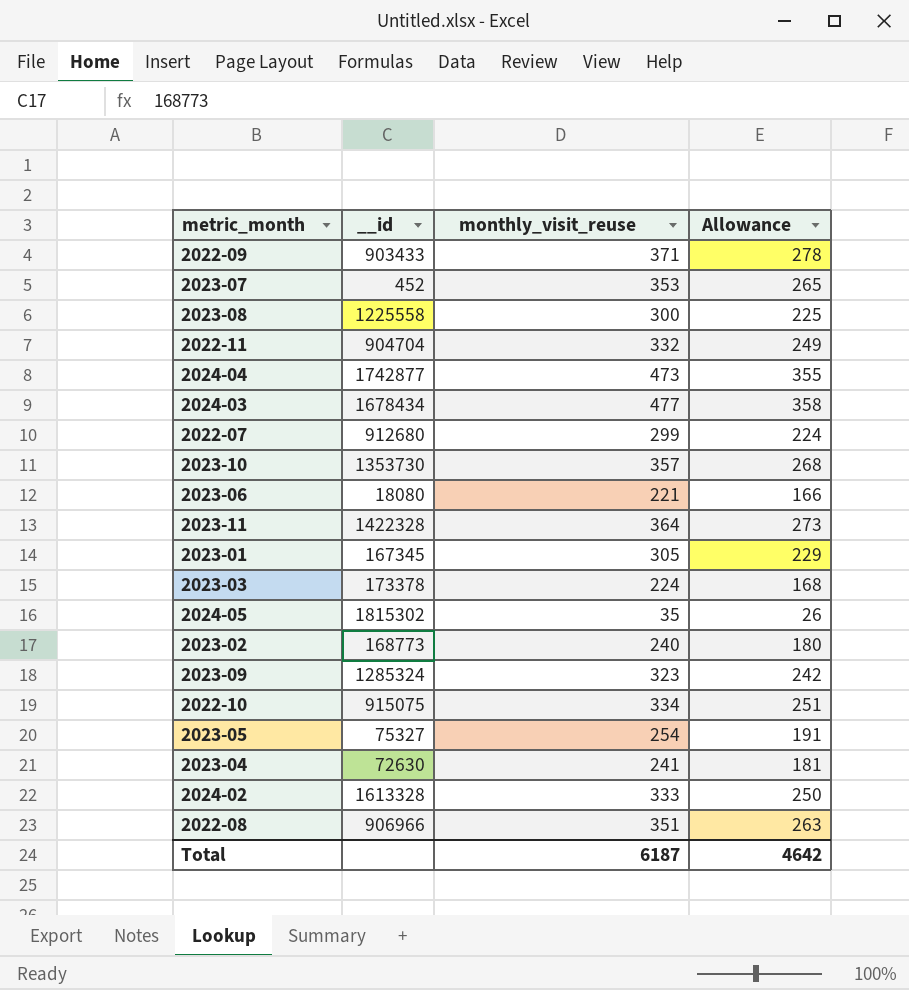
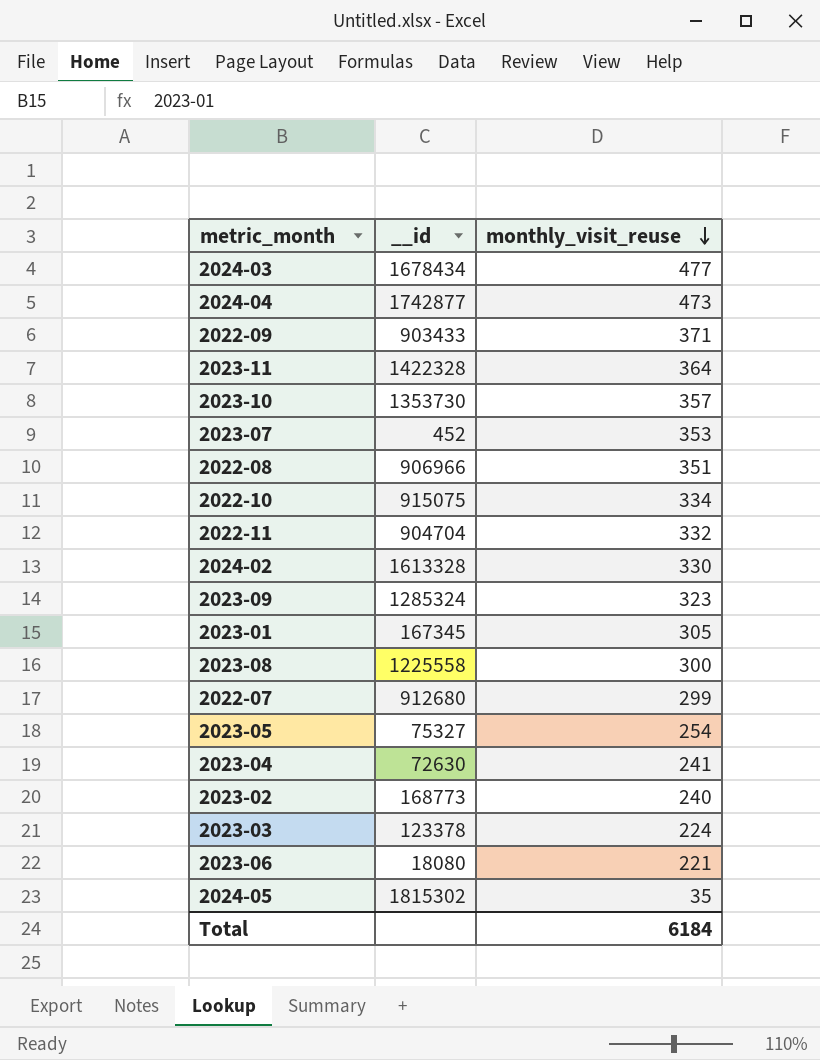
row order: none -> monthly_visit_reuse descending
column Allowance | formula: [monthly_visit_reuse] * 0.75 -> none
2024-02 | monthly_visit_reuse: 333 -> 330
2023-03 | __id: 173378 -> 123378
Total | monthly_visit_reuse: 6187 -> 6184

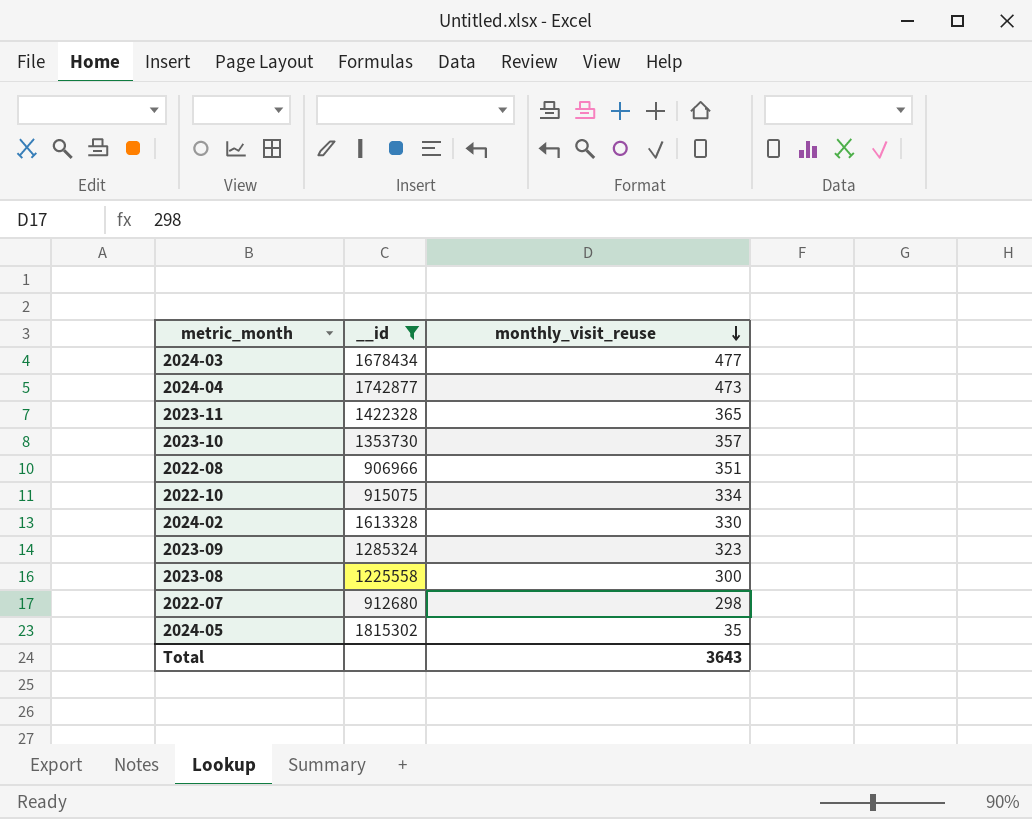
filter: none -> __id >= 906966
2023-11 | monthly_visit_reuse: 364 -> 365
2022-07 | monthly_visit_reuse: 299 -> 298
Total | monthly_visit_reuse: 6184 -> 3643

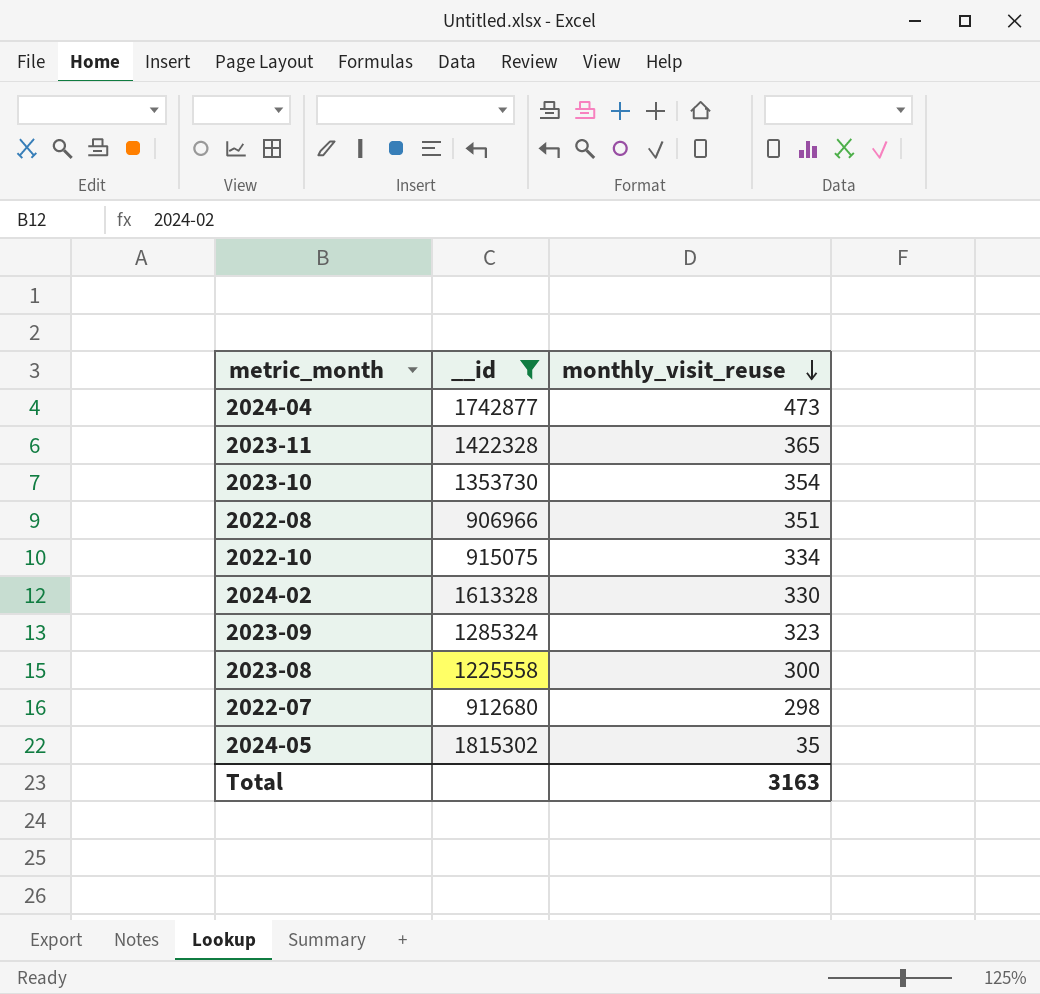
row 2024-03: 1678434 | 477 -> none
2023-10 | monthly_visit_reuse: 357 -> 354
Total | monthly_visit_reuse: 3643 -> 3163

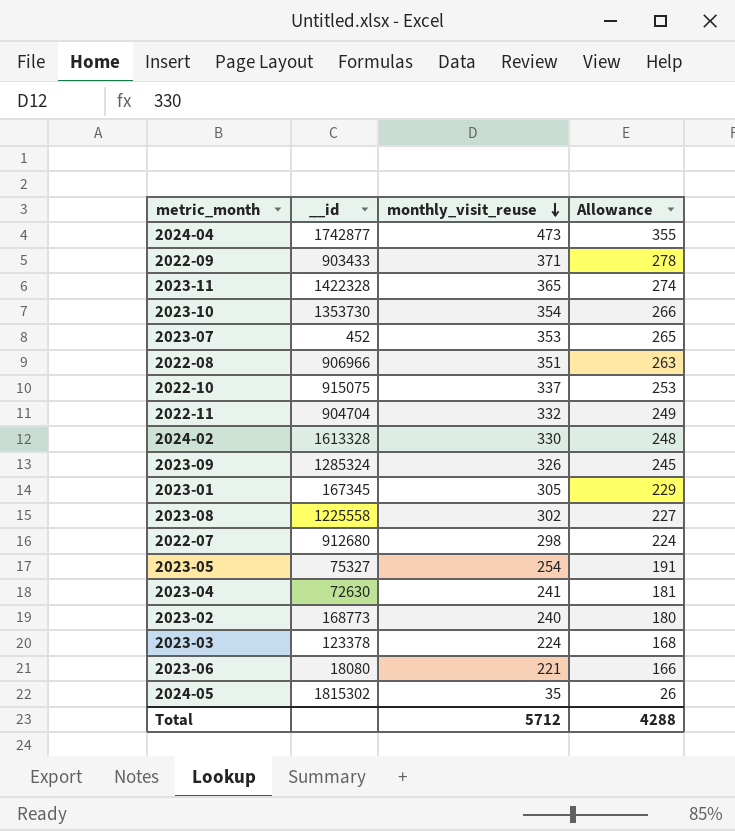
filter: __id >= 906966 -> none
column Allowance | formula: none -> [monthly_visit_reuse] * 0.75
2022-10 | monthly_visit_reuse: 334 -> 337
2023-09 | monthly_visit_reuse: 323 -> 326
2023-08 | monthly_visit_reuse: 300 -> 302
Total | monthly_visit_reuse: 3163 -> 5712

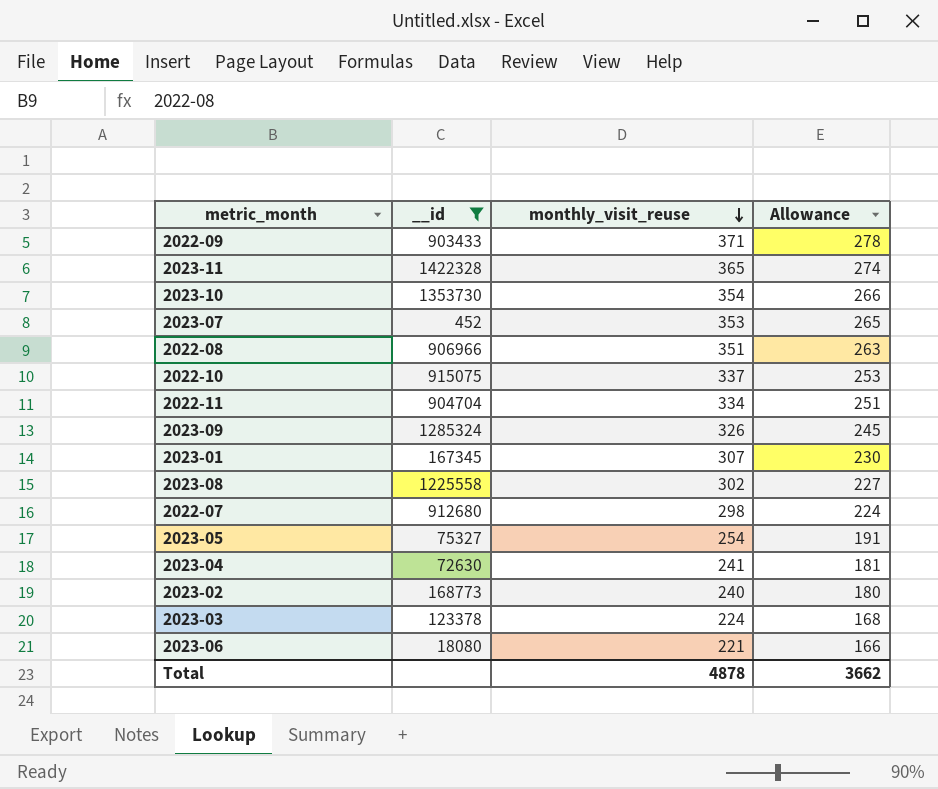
filter: none -> __id <= 1422328
2022-11 | monthly_visit_reuse: 332 -> 334
2022-11 | Allowance: 249 -> 251
2023-01 | monthly_visit_reuse: 305 -> 307
2023-01 | Allowance: 229 -> 230
Total | monthly_visit_reuse: 5712 -> 4878
Total | Allowance: 4288 -> 3662

